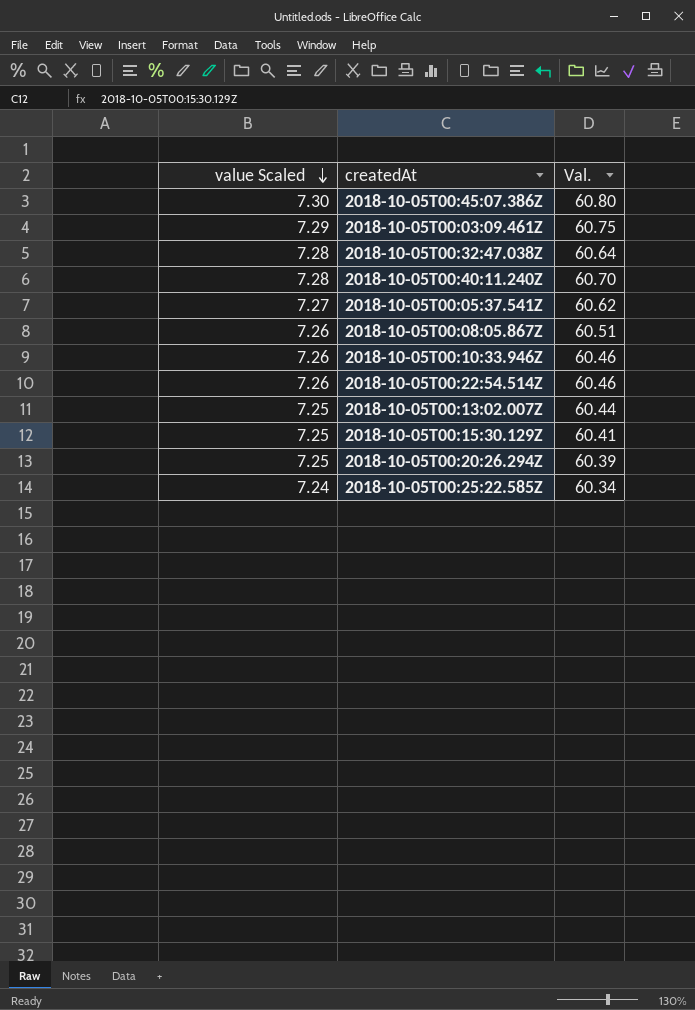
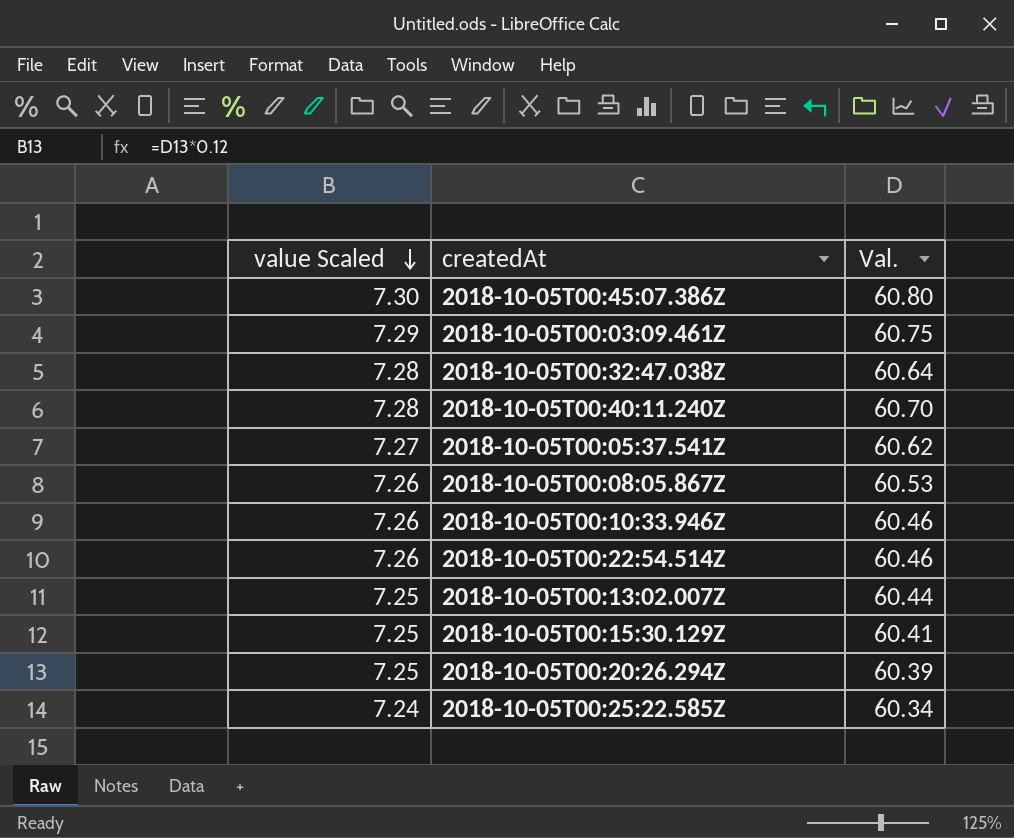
2018-10-05T00:08:05.867Z | Val.: 60.51 -> 60.53

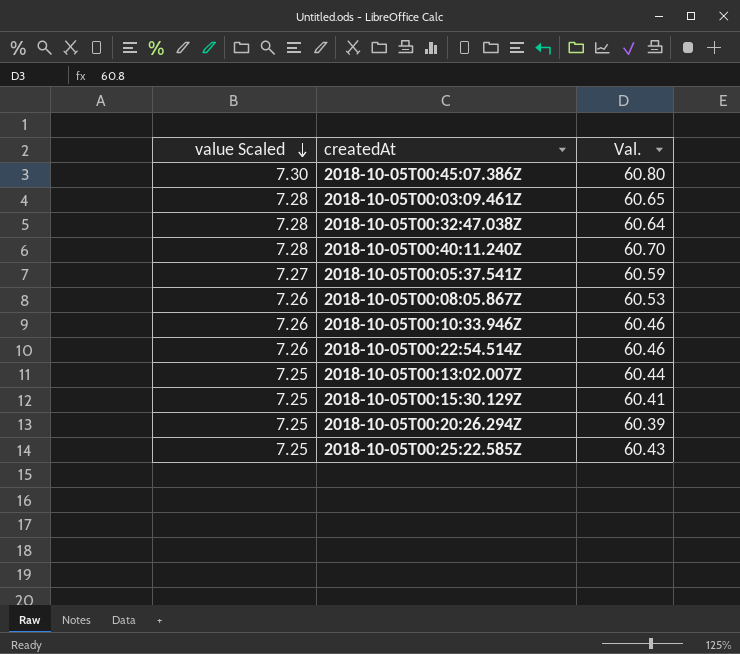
2018-10-05T00:03:09.461Z | value Scaled: 7.29 -> 7.28
2018-10-05T00:03:09.461Z | Val.: 60.75 -> 60.65
2018-10-05T00:05:37.541Z | Val.: 60.62 -> 60.59
2018-10-05T00:25:22.585Z | value Scaled: 7.24 -> 7.25
2018-10-05T00:25:22.585Z | Val.: 60.34 -> 60.43

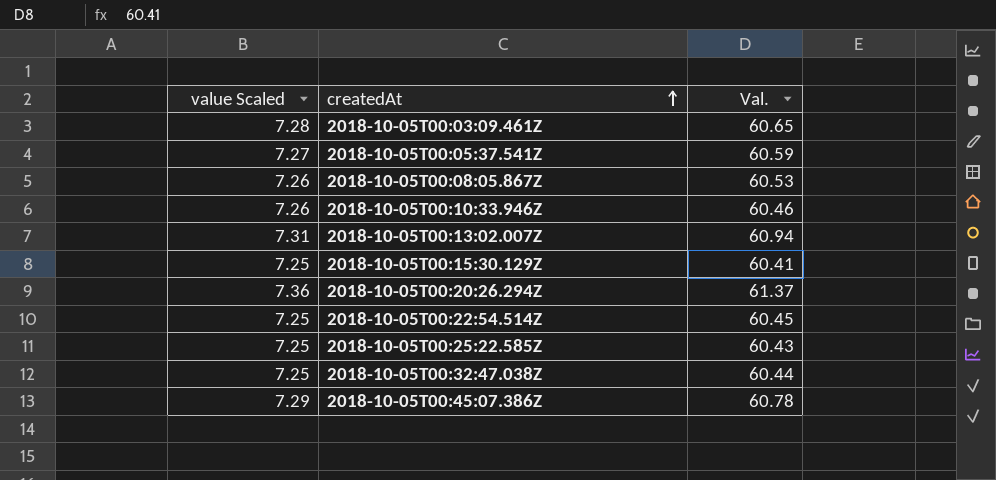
row order: value Scaled descending -> createdAt ascending
row 2018-10-05T00:40:11.240Z: 7.28 | 60.70 -> none
2018-10-05T00:13:02.007Z | value Scaled: 7.25 -> 7.31
2018-10-05T00:13:02.007Z | Val.: 60.44 -> 60.94
2018-10-05T00:20:26.294Z | value Scaled: 7.25 -> 7.36
2018-10-05T00:20:26.294Z | Val.: 60.39 -> 61.37
2018-10-05T00:22:54.514Z | value Scaled: 7.26 -> 7.25
2018-10-05T00:22:54.514Z | Val.: 60.46 -> 60.45
2018-10-05T00:32:47.038Z | value Scaled: 7.28 -> 7.25
2018-10-05T00:32:47.038Z | Val.: 60.64 -> 60.44
2018-10-05T00:45:07.386Z | value Scaled: 7.30 -> 7.29
2018-10-05T00:45:07.386Z | Val.: 60.80 -> 60.78

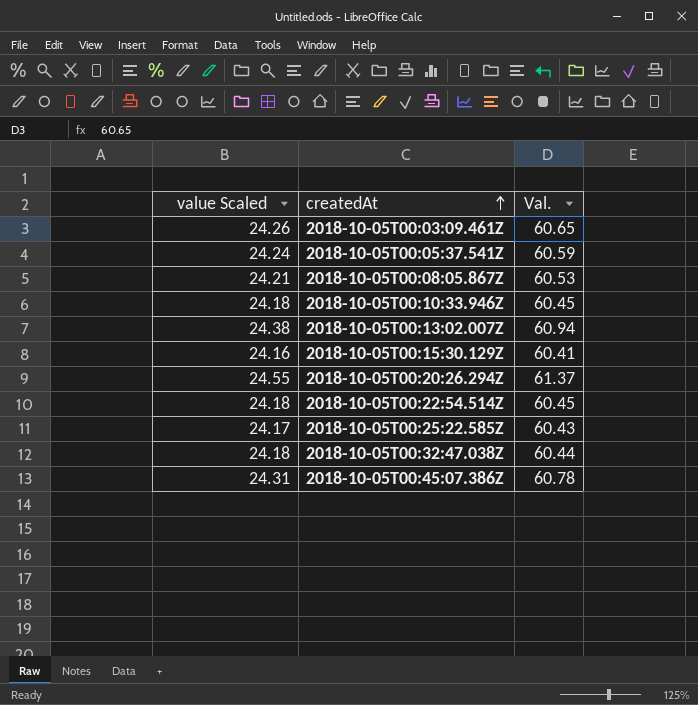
column value Scaled | formula: [Val.] * 0.12 -> [Val.] * 0.4
2018-10-05T00:10:33.946Z | Val.: 60.46 -> 60.45

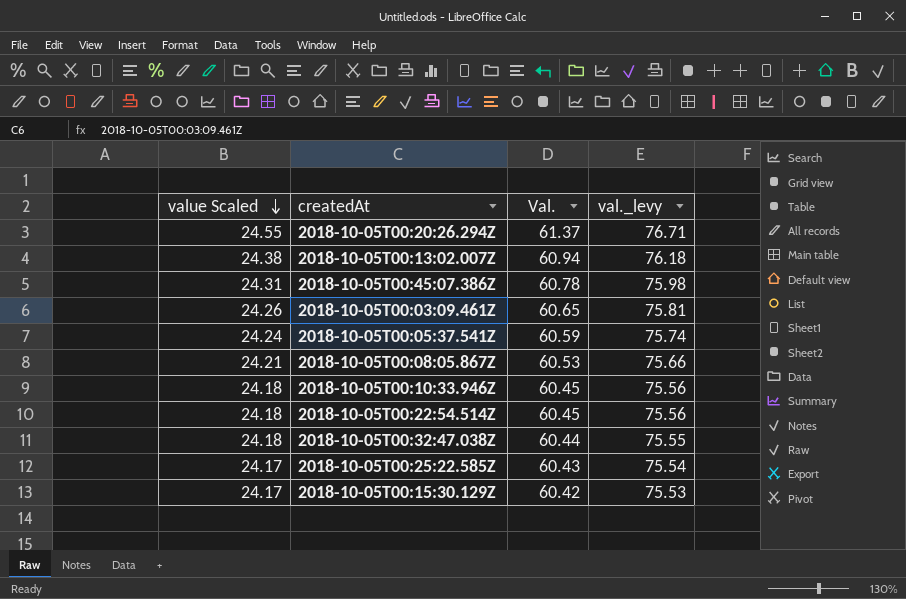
row order: createdAt ascending -> value Scaled descending
column val._levy | formula: none -> [Val.] * 1.25
2018-10-05T00:15:30.129Z | value Scaled: 24.16 -> 24.17
2018-10-05T00:15:30.129Z | Val.: 60.41 -> 60.42

